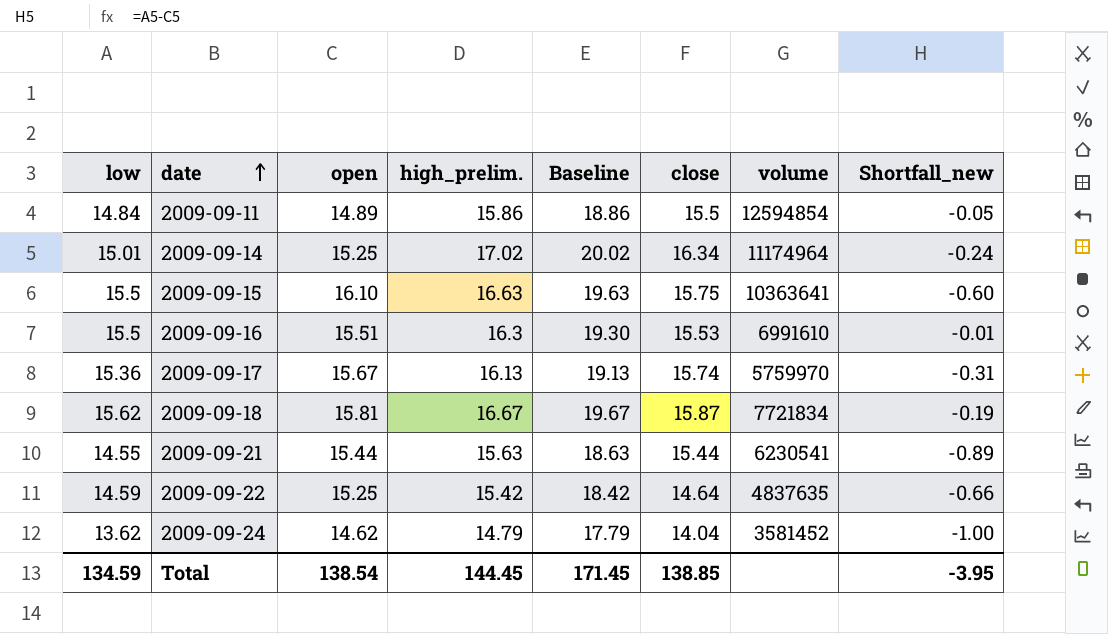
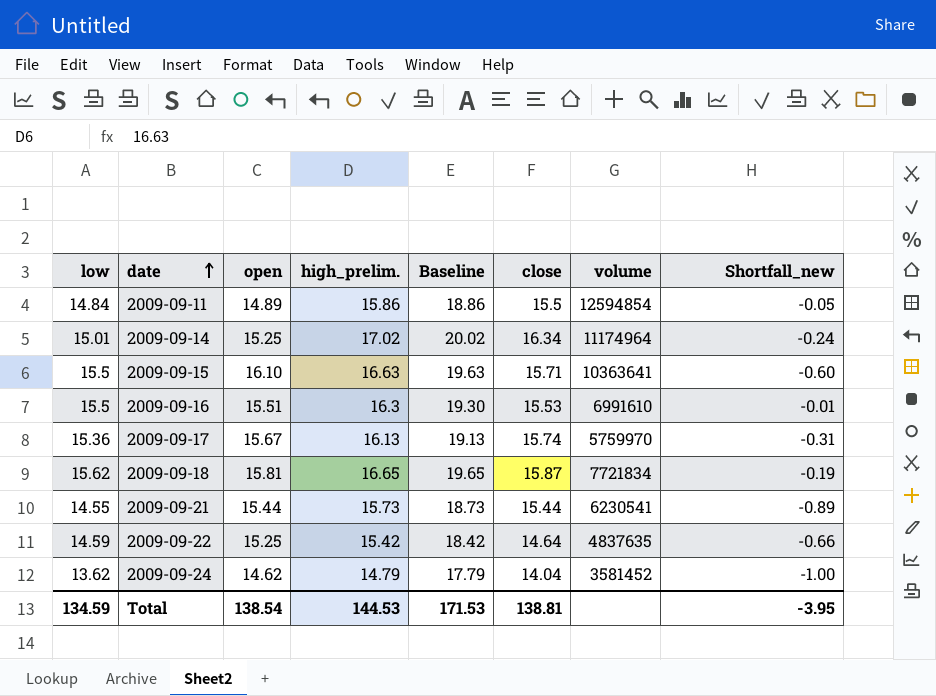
2009-09-15 | close: 15.75 -> 15.71
2009-09-18 | high_prelim.: 16.67 -> 16.65
2009-09-18 | Baseline: 19.67 -> 19.65
2009-09-21 | high_prelim.: 15.63 -> 15.73
2009-09-21 | Baseline: 18.63 -> 18.73
Total | high_prelim.: 144.45 -> 144.53
Total | Baseline: 171.45 -> 171.53
Total | close: 138.85 -> 138.81

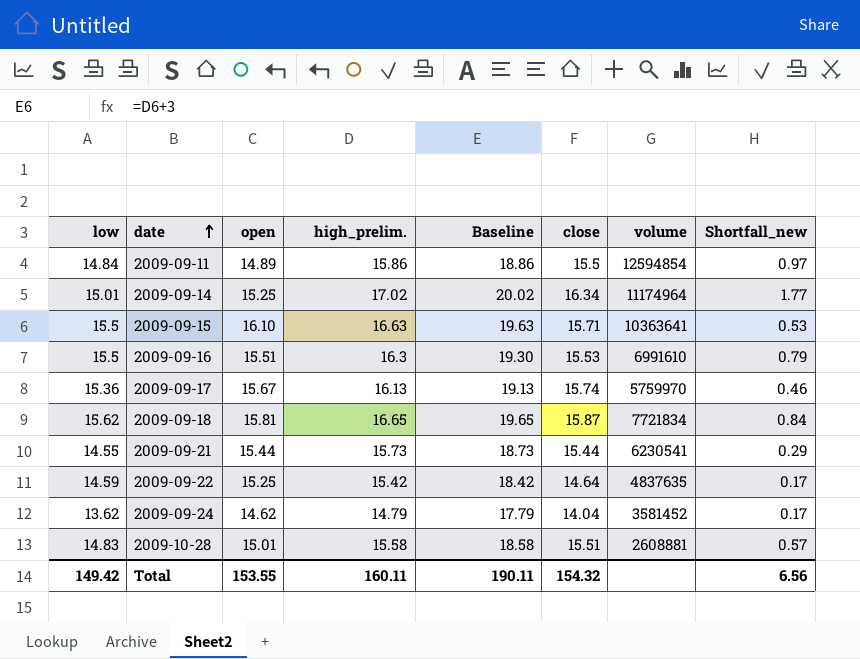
column Shortfall_new | formula: [low] - [open] -> [high_prelim.] - [open]
row 2009-10-28: none -> 14.83 | 15.01 | 15.58 | 18.58 | 15.51 | 2608881 | 0.57
Total | low: 134.59 -> 149.42
Total | open: 138.54 -> 153.55
Total | high_prelim.: 144.53 -> 160.11
Total | Baseline: 171.53 -> 190.11
Total | close: 138.81 -> 154.32
Total | Shortfall_new: -3.95 -> 6.56

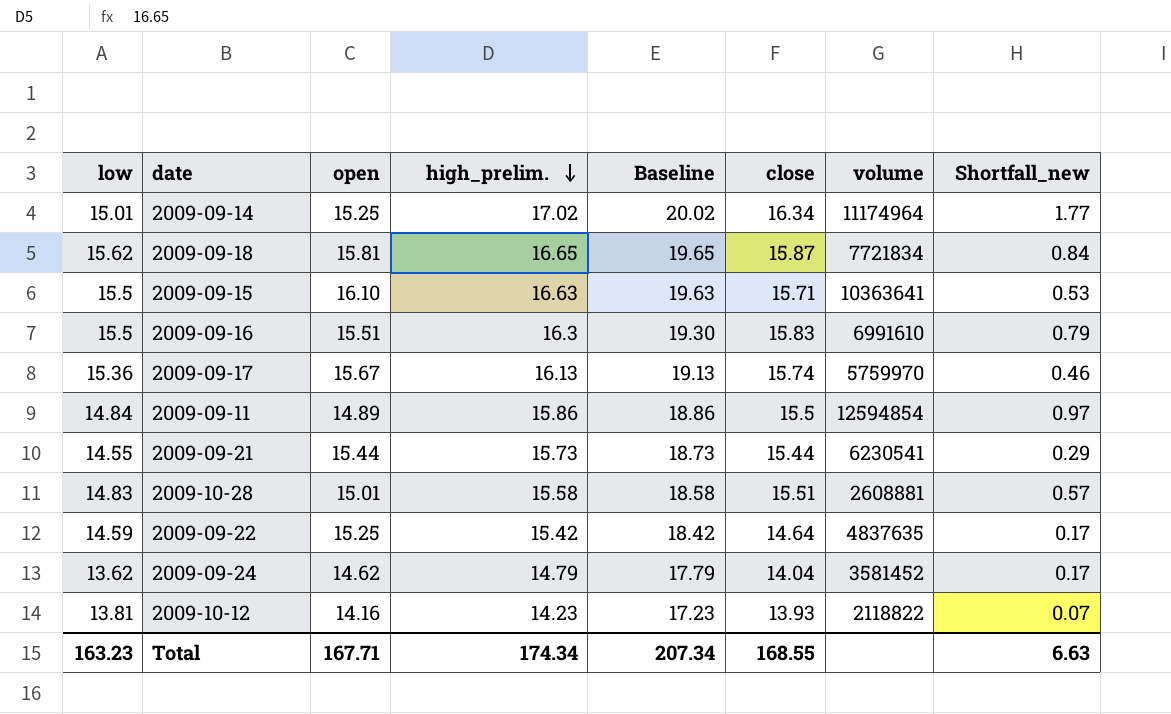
row order: date ascending -> high_prelim. descending
2009-09-16 | close: 15.53 -> 15.83
row 2009-10-12: none -> 13.81 | 14.16 | 14.23 | 17.23 | 13.93 | 2118822 | 0.07
Total | low: 149.42 -> 163.23
Total | open: 153.55 -> 167.71
Total | high_prelim.: 160.11 -> 174.34
Total | Baseline: 190.11 -> 207.34
Total | close: 154.32 -> 168.55
Total | Shortfall_new: 6.56 -> 6.63

